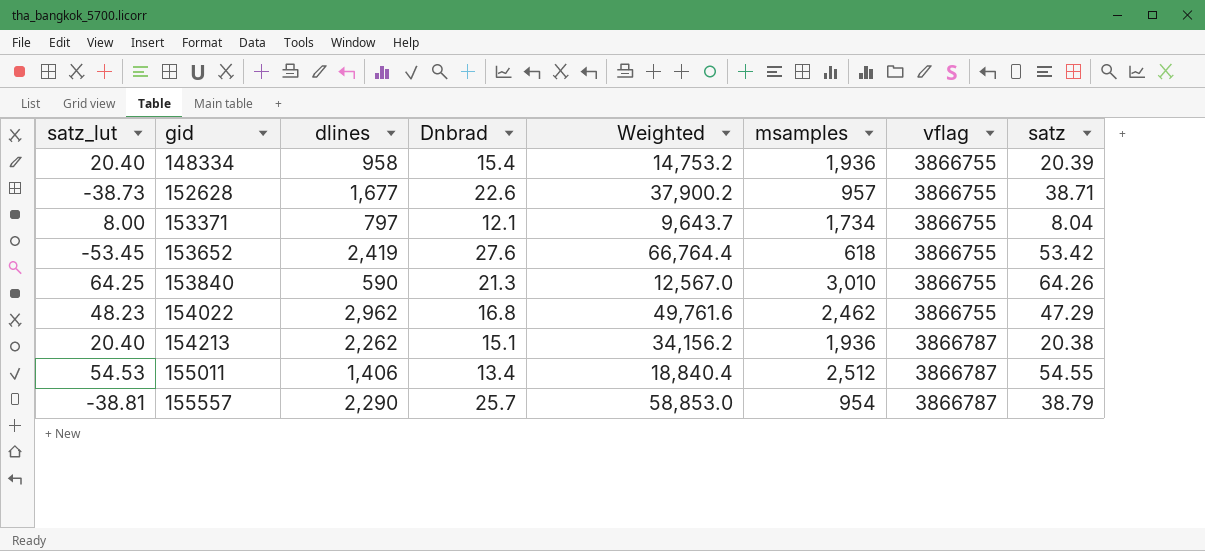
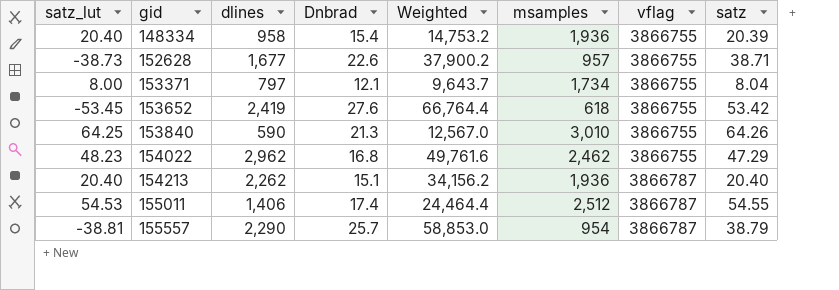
154213 | satz: 20.38 -> 20.40
155011 | Dnbrad: 13.4 -> 17.4
155011 | Weighted: 18,840.4 -> 24,464.4

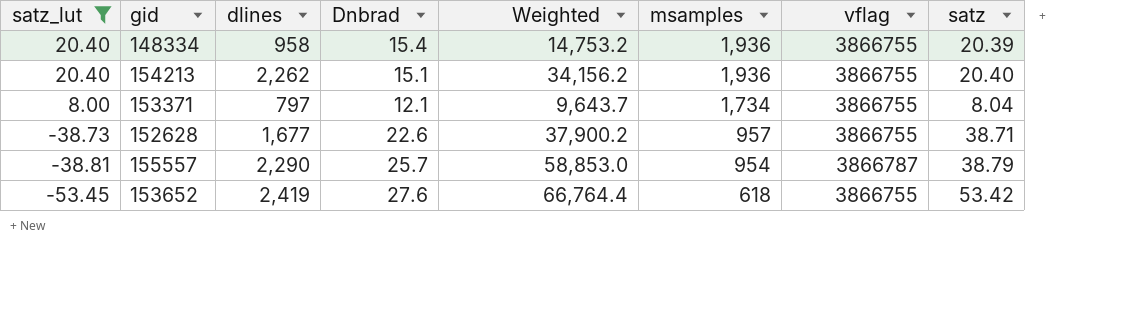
filter: none -> satz_lut <= 20.40
row order: gid ascending -> satz_lut descending
154213 | vflag: 3866787 -> 3866755

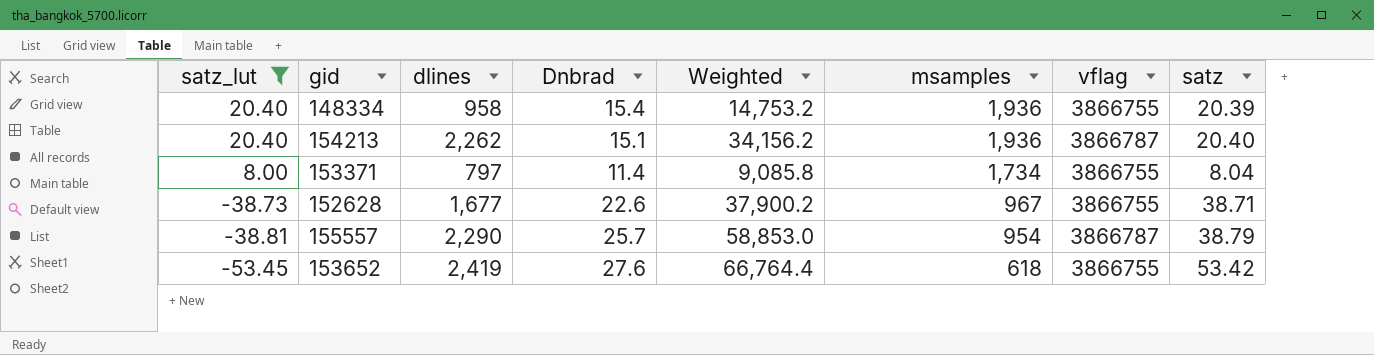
154213 | vflag: 3866755 -> 3866787
153371 | Dnbrad: 12.1 -> 11.4
153371 | Weighted: 9,643.7 -> 9,085.8
152628 | msamples: 957 -> 967

